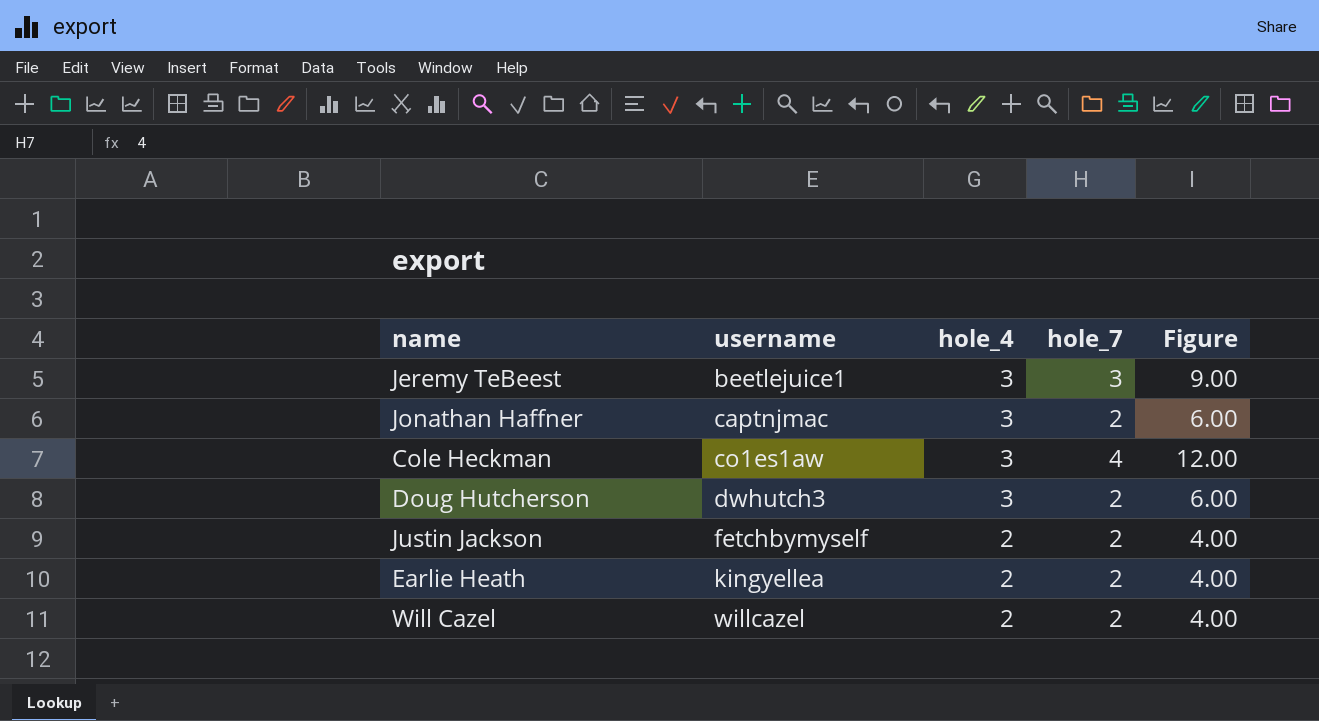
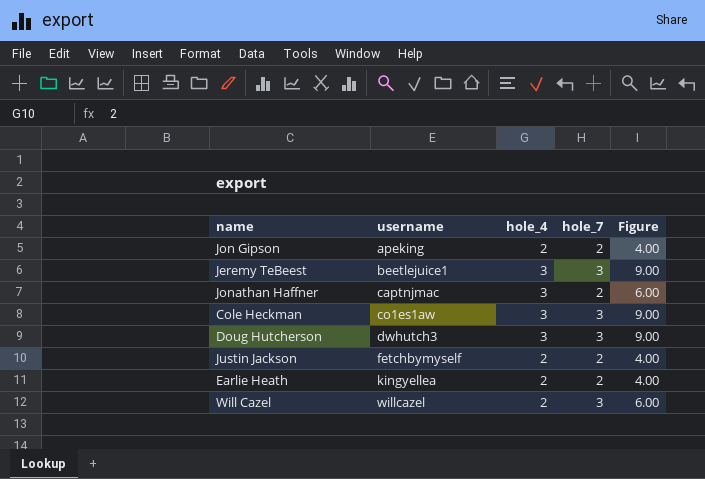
row Jon Gipson: none -> apeking | 2 | 2 | 4.00
Cole Heckman | hole_7: 4 -> 3
Cole Heckman | Figure: 12.00 -> 9.00
Doug Hutcherson | hole_7: 2 -> 3
Doug Hutcherson | Figure: 6.00 -> 9.00
Will Cazel | hole_7: 2 -> 3
Will Cazel | Figure: 4.00 -> 6.00

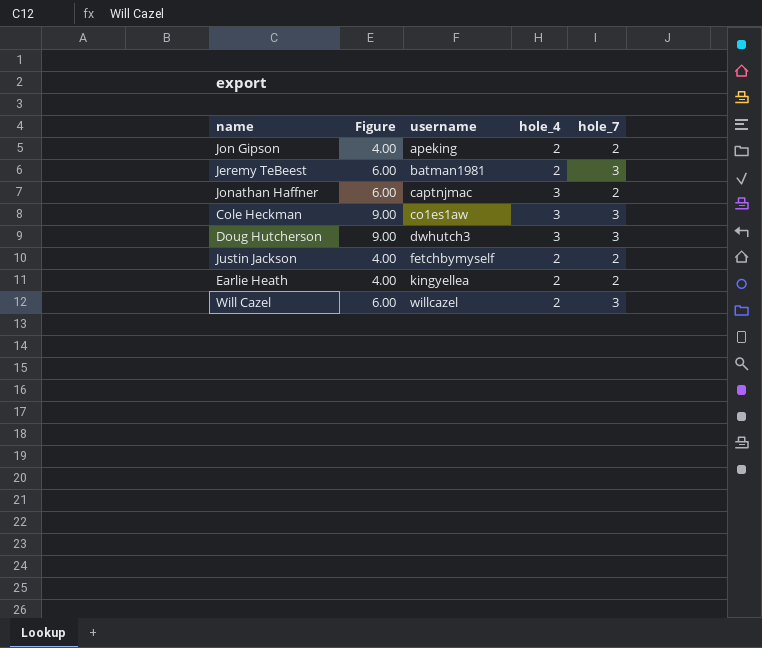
column Figure | position: 5 -> 2
Jeremy TeBeest | Figure: 9.00 -> 6.00
Jeremy TeBeest | username: beetlejuice1 -> batman1981
Jeremy TeBeest | hole_4: 3 -> 2

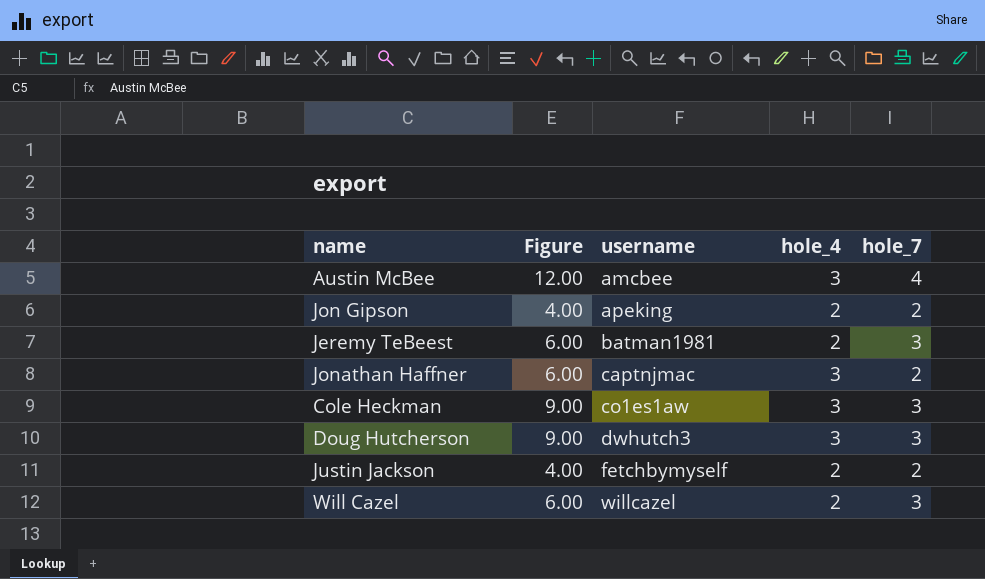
row Earlie Heath: 4.00 | kingyellea | 2 | 2 -> none
row Austin McBee: none -> 12.00 | amcbee | 3 | 4

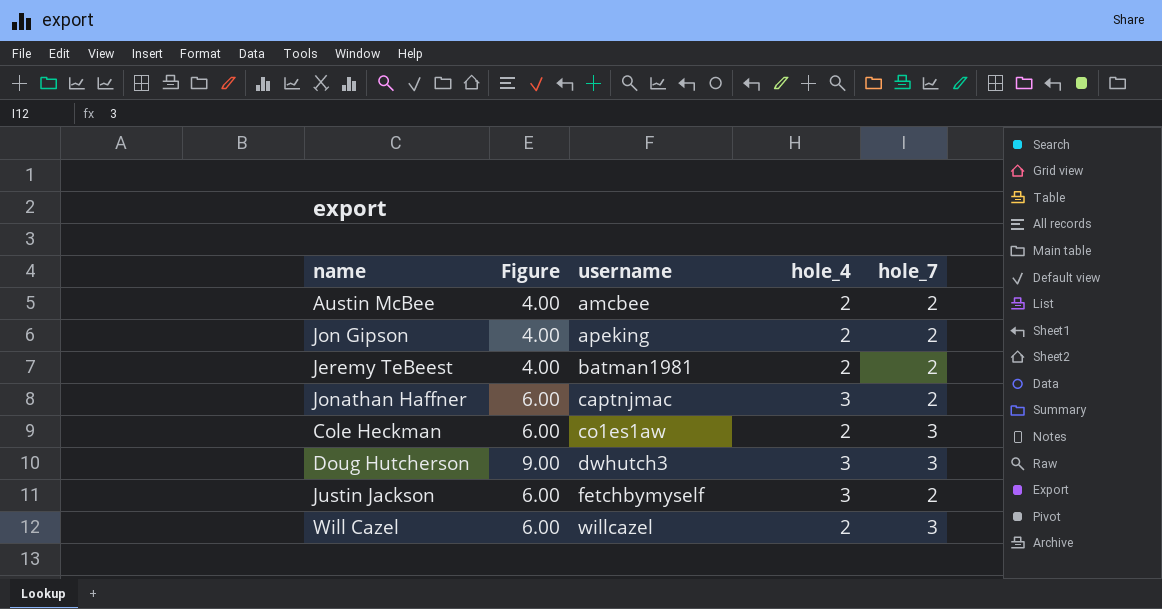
Austin McBee | Figure: 12.00 -> 4.00
Austin McBee | hole_4: 3 -> 2
Austin McBee | hole_7: 4 -> 2
Jeremy TeBeest | Figure: 6.00 -> 4.00
Jeremy TeBeest | hole_7: 3 -> 2
Cole Heckman | Figure: 9.00 -> 6.00
Cole Heckman | hole_4: 3 -> 2
Justin Jackson | Figure: 4.00 -> 6.00
Justin Jackson | hole_4: 2 -> 3

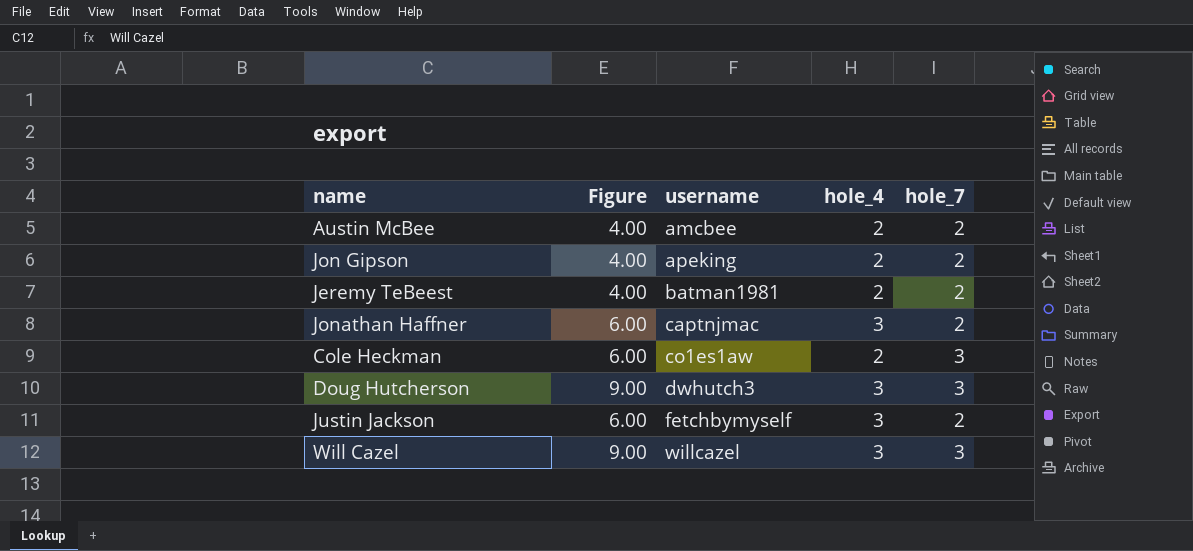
Will Cazel | Figure: 6.00 -> 9.00
Will Cazel | hole_4: 2 -> 3

